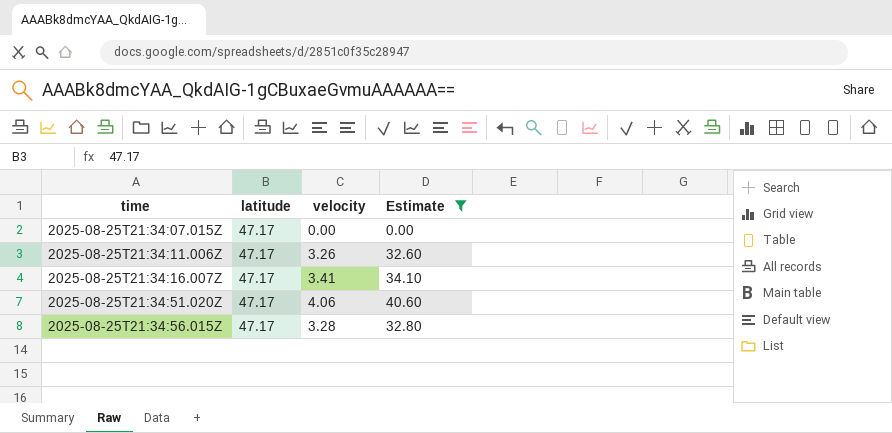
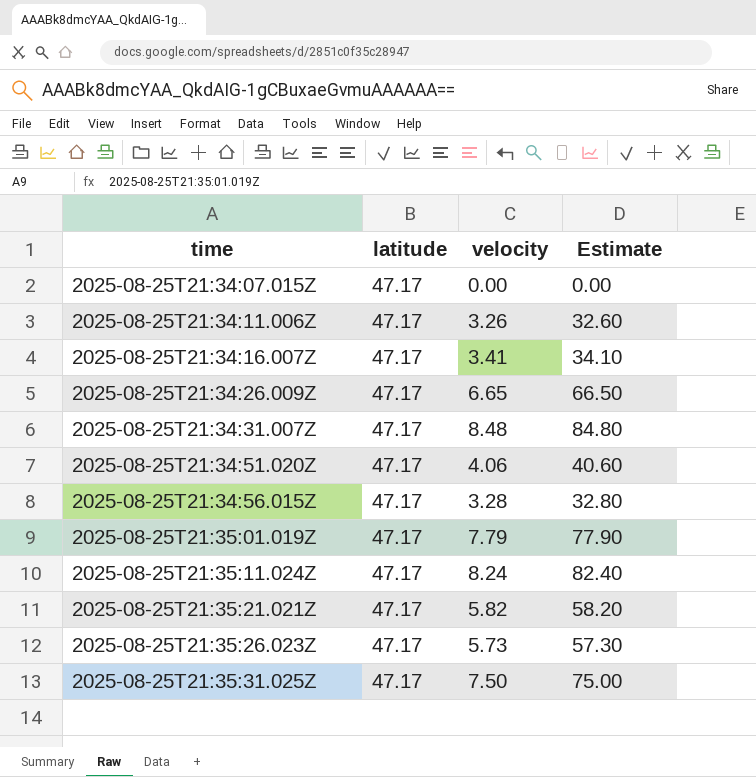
filter: Estimate <= 40.60 -> none

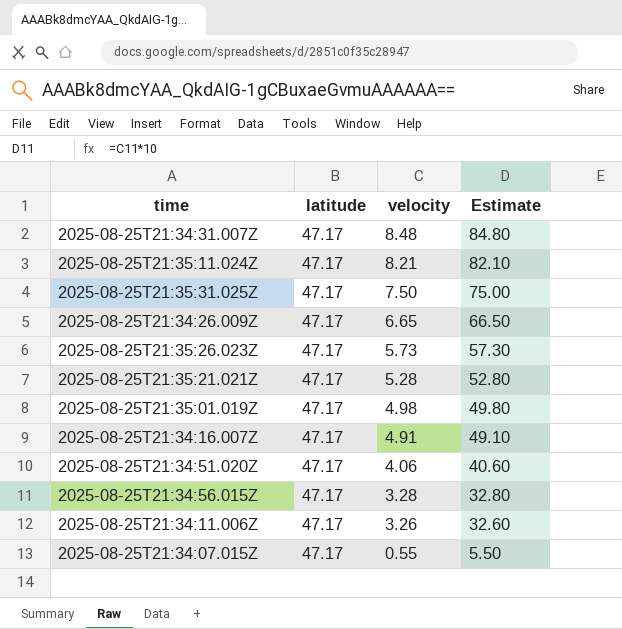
row order: time ascending -> velocity descending
2025-08-25T21:35:11.024Z | velocity: 8.24 -> 8.21
2025-08-25T21:35:11.024Z | Estimate: 82.40 -> 82.10
2025-08-25T21:35:21.021Z | velocity: 5.82 -> 5.28
2025-08-25T21:35:21.021Z | Estimate: 58.20 -> 52.80
2025-08-25T21:35:01.019Z | velocity: 7.79 -> 4.98
2025-08-25T21:35:01.019Z | Estimate: 77.90 -> 49.80
2025-08-25T21:34:16.007Z | velocity: 3.41 -> 4.91
2025-08-25T21:34:16.007Z | Estimate: 34.10 -> 49.10
2025-08-25T21:34:07.015Z | velocity: 0.00 -> 0.55
2025-08-25T21:34:07.015Z | Estimate: 0.00 -> 5.50

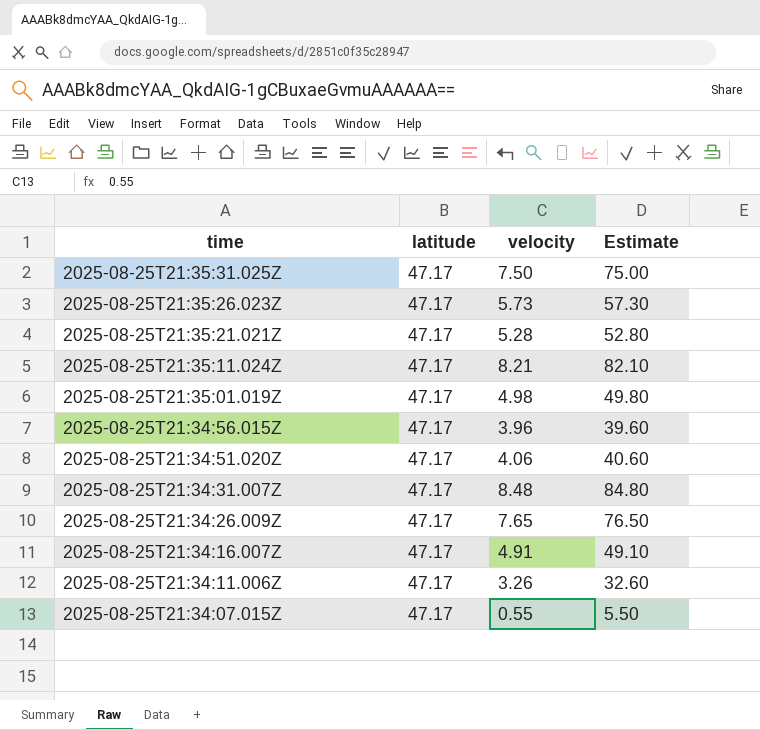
row order: velocity descending -> time descending
2025-08-25T21:34:56.015Z | velocity: 3.28 -> 3.96
2025-08-25T21:34:56.015Z | Estimate: 32.80 -> 39.60
2025-08-25T21:34:26.009Z | velocity: 6.65 -> 7.65
2025-08-25T21:34:26.009Z | Estimate: 66.50 -> 76.50

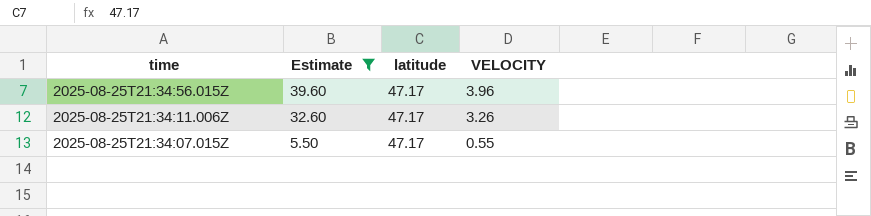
filter: none -> Estimate <= 39.60
column Estimate | position: 4 -> 2
column name: velocity -> VELOCITY

